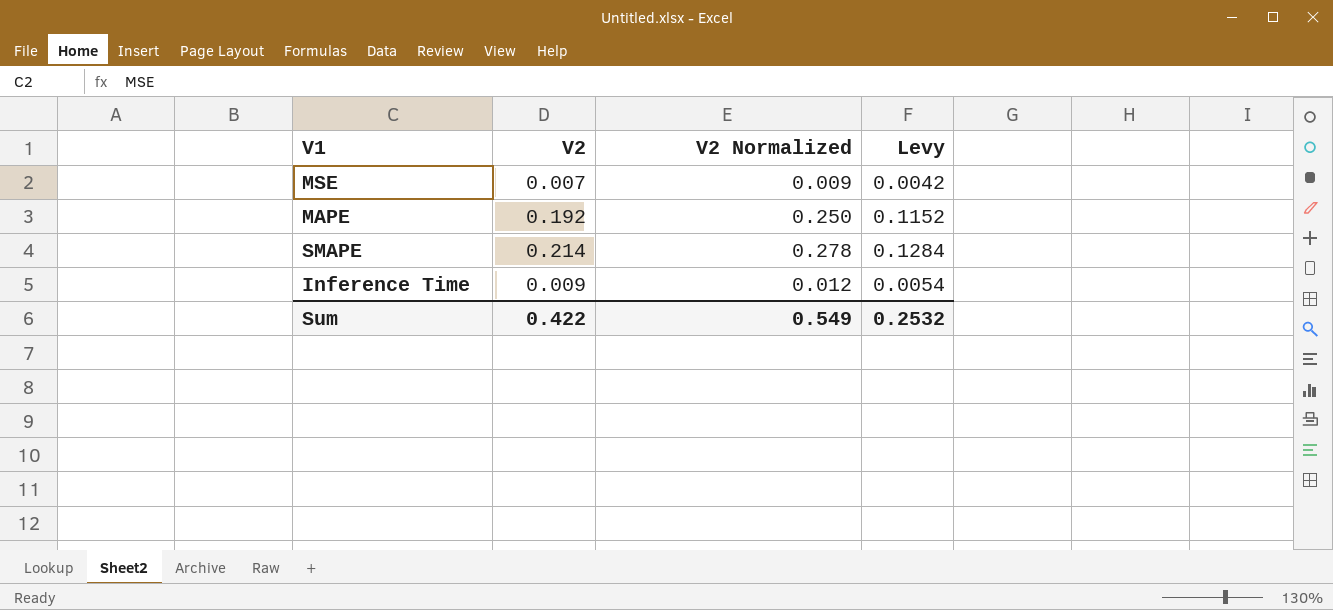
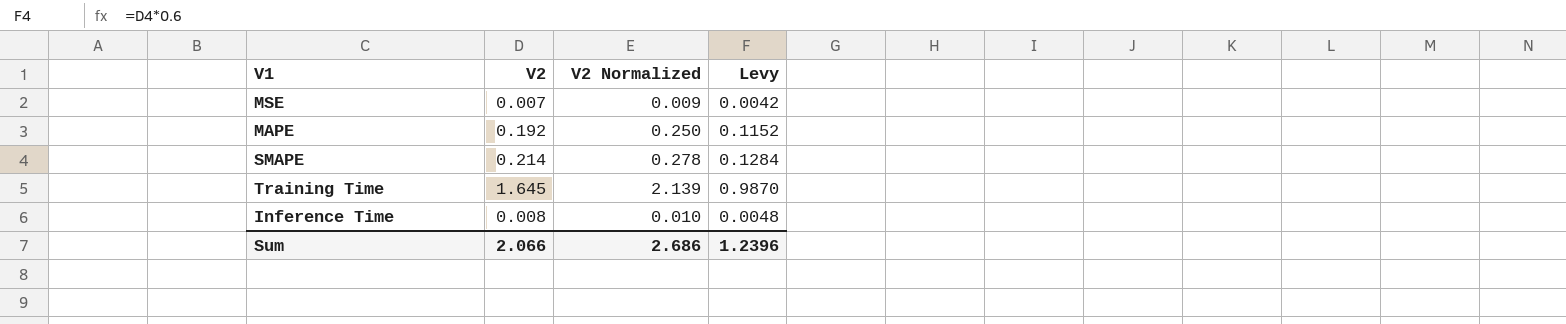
row Training Time: none -> 1.645 | 2.139 | 0.9870
Inference Time | V2: 0.009 -> 0.008
Inference Time | V2 Normalized: 0.012 -> 0.010
Inference Time | Levy: 0.0054 -> 0.0048
Sum | V2: 0.422 -> 2.066
Sum | V2 Normalized: 0.549 -> 2.686
Sum | Levy: 0.2532 -> 1.2396

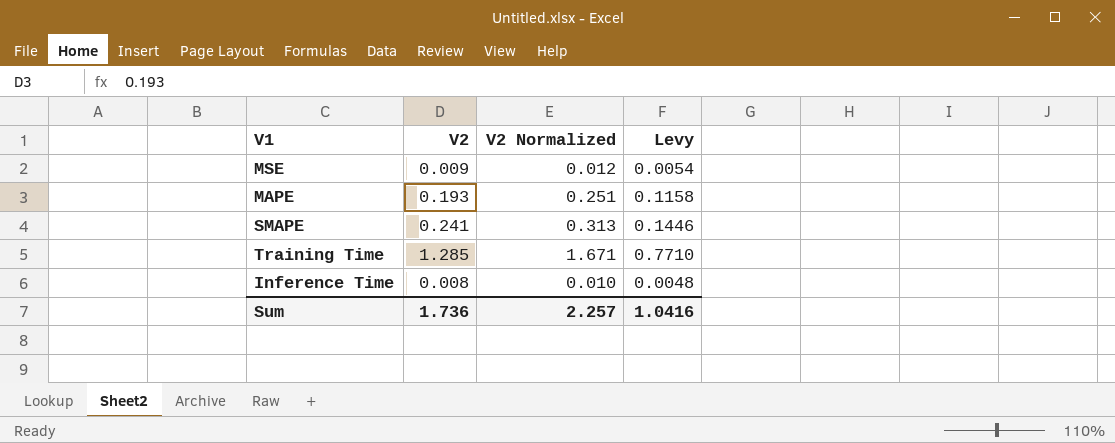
MSE | V2: 0.007 -> 0.009
MSE | V2 Normalized: 0.009 -> 0.012
MSE | Levy: 0.0042 -> 0.0054
MAPE | V2: 0.192 -> 0.193
MAPE | V2 Normalized: 0.250 -> 0.251
MAPE | Levy: 0.1152 -> 0.1158
SMAPE | V2: 0.214 -> 0.241
SMAPE | V2 Normalized: 0.278 -> 0.313
SMAPE | Levy: 0.1284 -> 0.1446
Training Time | V2: 1.645 -> 1.285
Training Time | V2 Normalized: 2.139 -> 1.671
Training Time | Levy: 0.9870 -> 0.7710
Sum | V2: 2.066 -> 1.736
Sum | V2 Normalized: 2.686 -> 2.257
Sum | Levy: 1.2396 -> 1.0416

